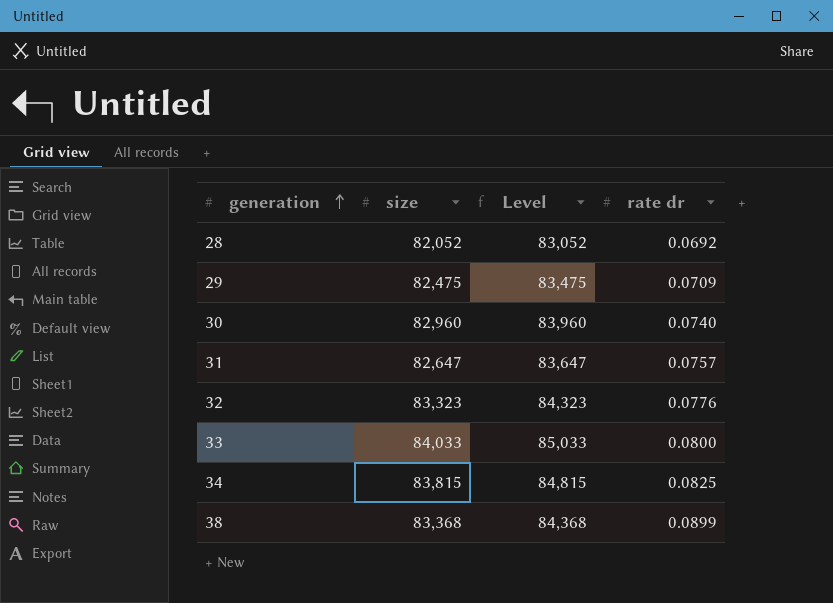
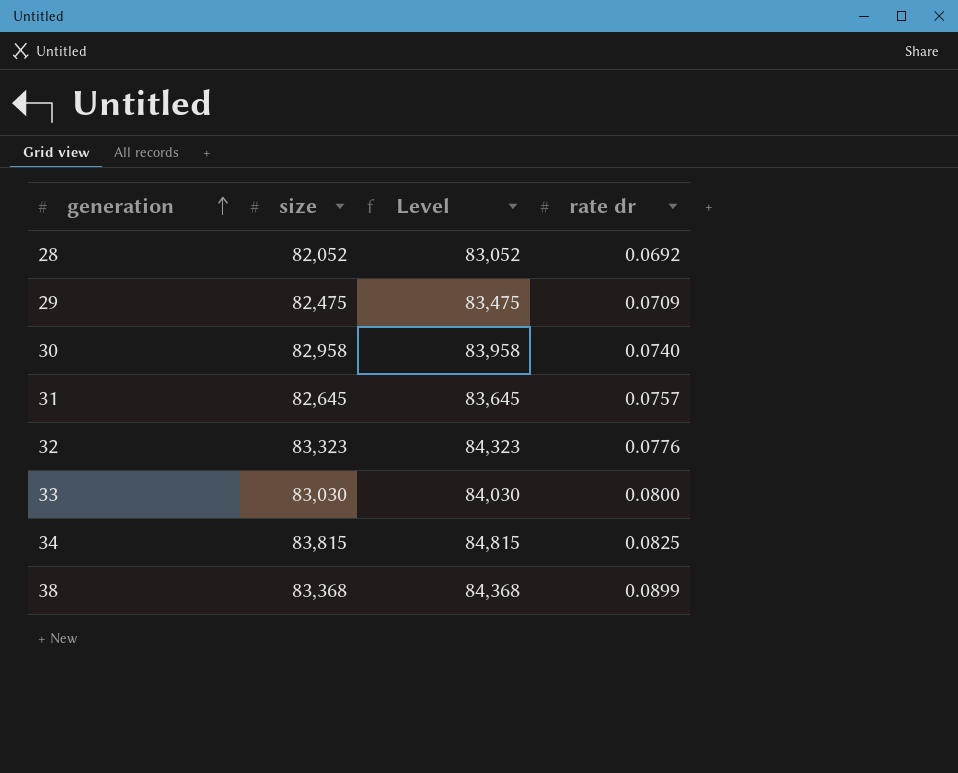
30 | size: 82,960 -> 82,958
30 | Level: 83,960 -> 83,958
31 | size: 82,647 -> 82,645
31 | Level: 83,647 -> 83,645
33 | size: 84,033 -> 83,030
33 | Level: 85,033 -> 84,030

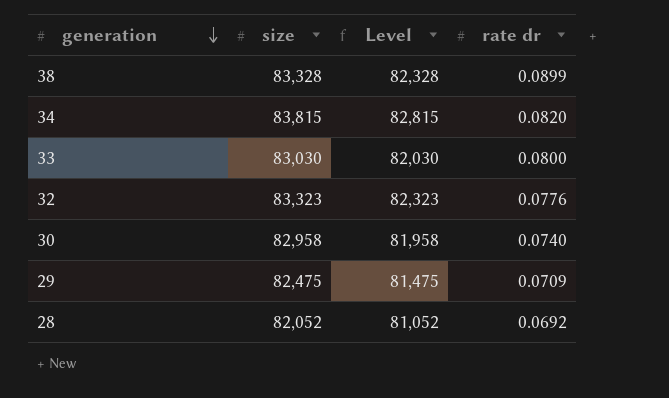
row order: generation ascending -> generation descending
column Level | formula: [size] + 1000 -> [size] - 1000
row 31: 82,645 | 83,645 | 0.0757 -> none
38 | size: 83,368 -> 83,328
34 | rate dr: 0.0825 -> 0.0820

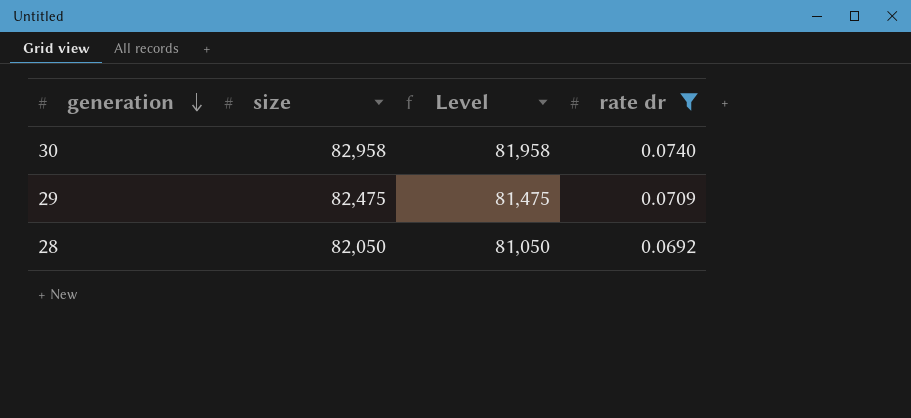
filter: none -> rate dr <= 0.0740
28 | size: 82,052 -> 82,050
28 | Level: 81,052 -> 81,050

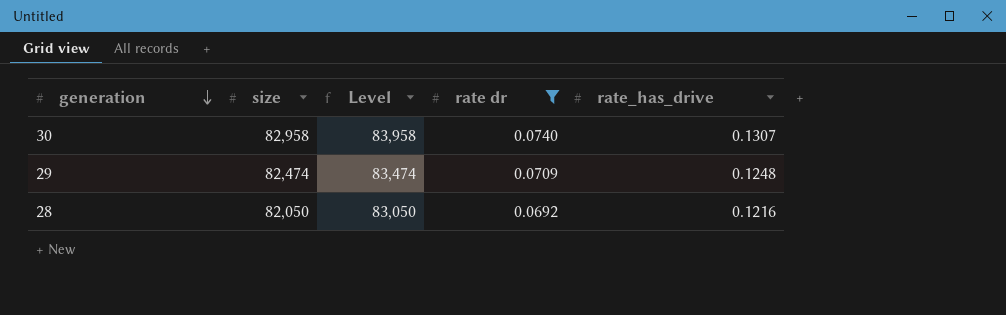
column Level | formula: [size] - 1000 -> [size] + 1000
column rate_has_drive | position: none -> 5
29 | size: 82,475 -> 82,474

